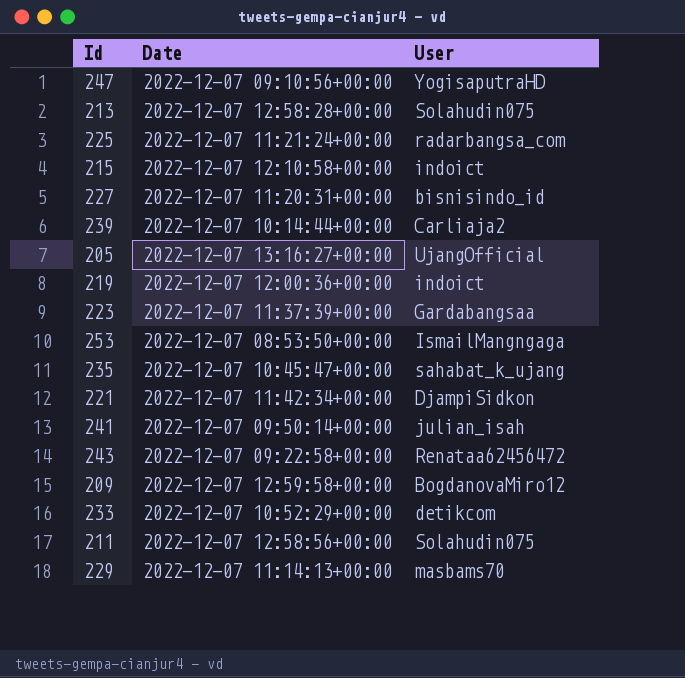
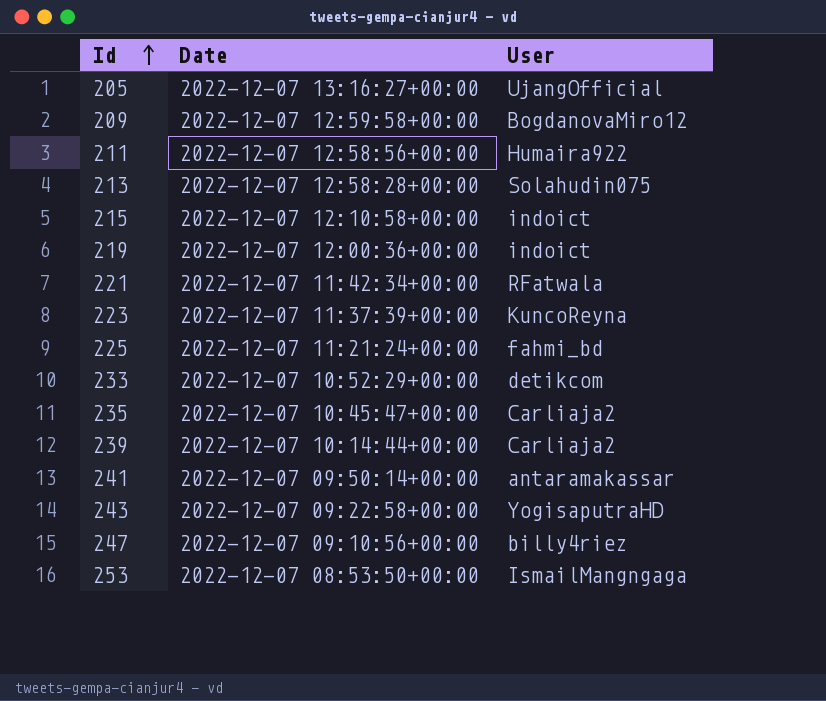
row order: none -> Id ascending
row 227: 2022-12-07 11:20:31+00:00 | bisnisindo_id -> none
row 229: 2022-12-07 11:14:13+00:00 | masbams70 -> none
211 | User: Solahudin075 -> Humaira922
221 | User: DjampiSidkon -> RFatwala
223 | User: Gardabangsaa -> KuncoReyna
225 | User: radarbangsa_com -> fahmi_bd
235 | User: sahabat_k_ujang -> Carliaja2
241 | User: julian_isah -> antaramakassar
243 | User: Renataa62456472 -> YogisaputraHD
247 | User: YogisaputraHD -> billy4riez

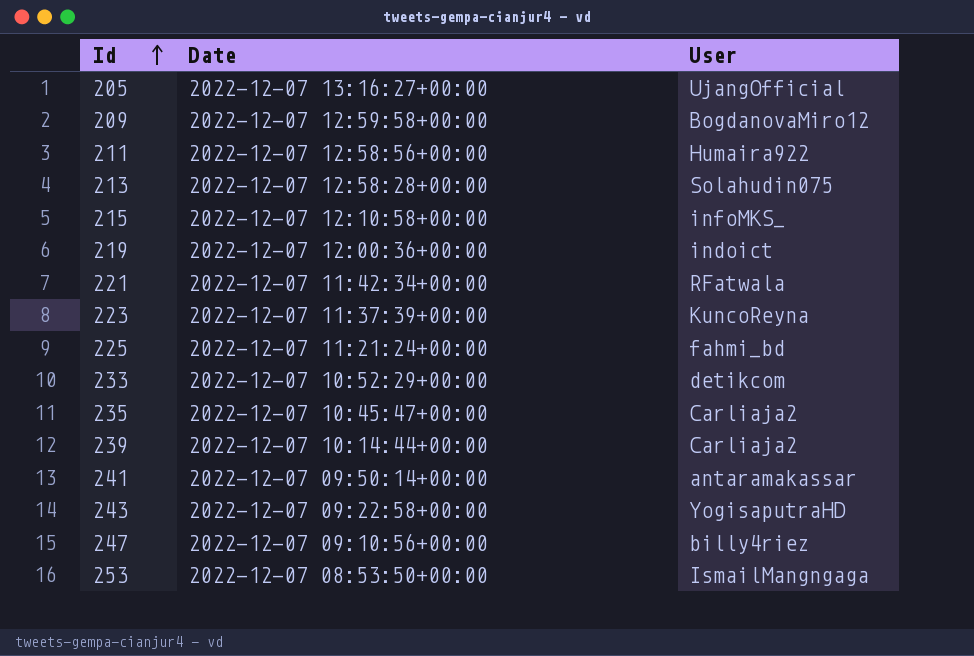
215 | User: indoict -> infoMKS_

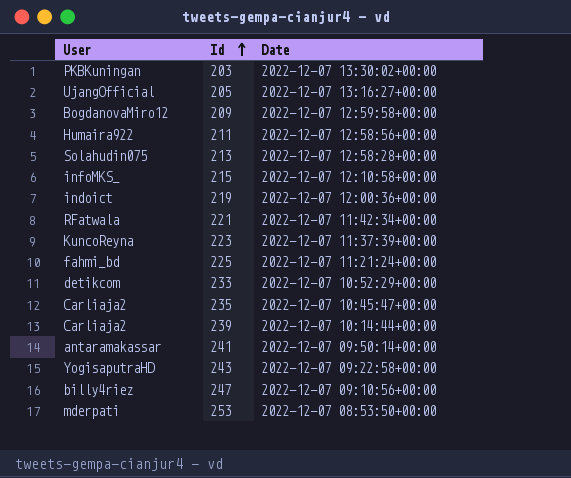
column User | position: 3 -> 1
row 203: none -> PKBKuningan | 2022-12-07 13:30:02+00:00
253 | User: IsmailMangngaga -> mderpati

